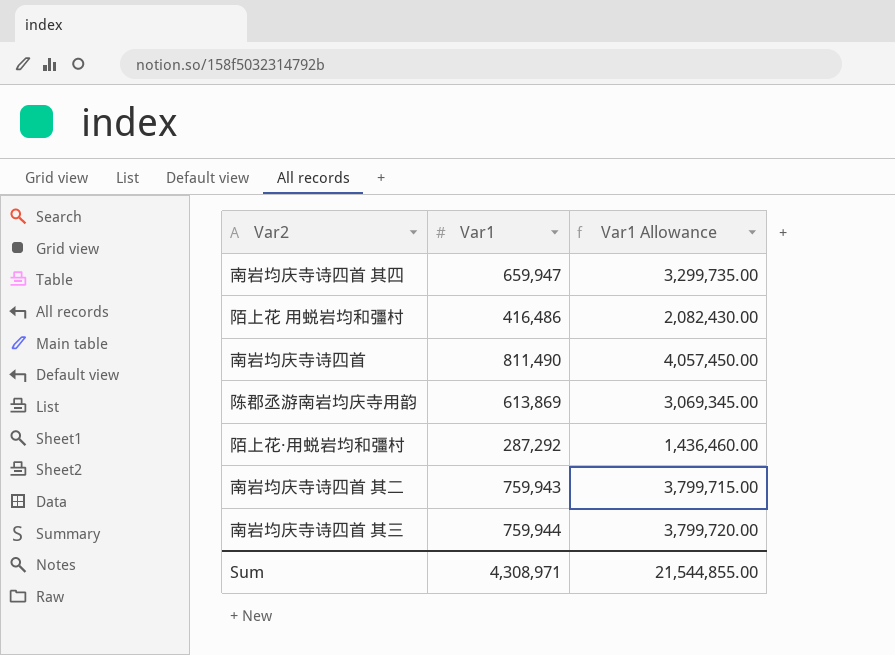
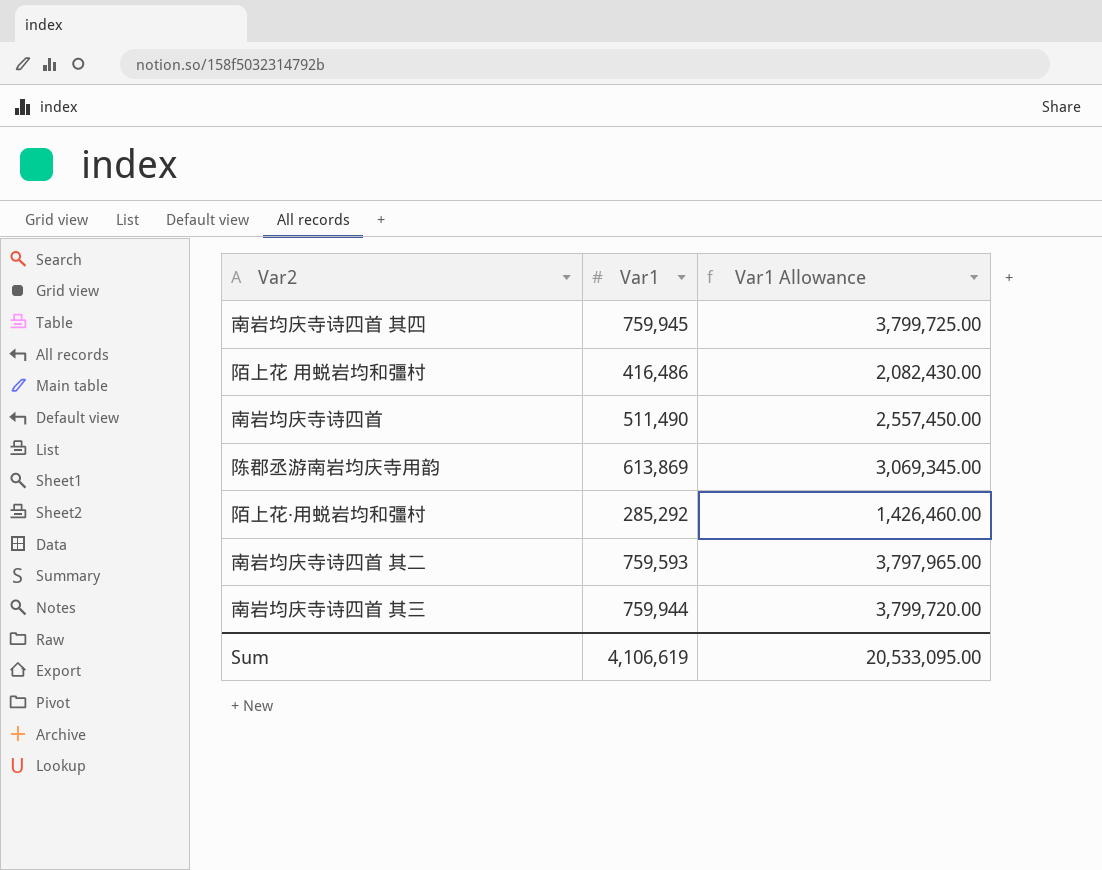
南岩均庆寺诗四首 其四 | Var1: 659,947 -> 759,945
南岩均庆寺诗四首 其四 | Var1 Allowance: 3,299,735.00 -> 3,799,725.00
南岩均庆寺诗四首 | Var1: 811,490 -> 511,490
南岩均庆寺诗四首 | Var1 Allowance: 4,057,450.00 -> 2,557,450.00
陌上花·用蜕岩均和彊村 | Var1: 287,292 -> 285,292
陌上花·用蜕岩均和彊村 | Var1 Allowance: 1,436,460.00 -> 1,426,460.00
南岩均庆寺诗四首 其二 | Var1: 759,943 -> 759,593
南岩均庆寺诗四首 其二 | Var1 Allowance: 3,799,715.00 -> 3,797,965.00
Sum | Var1: 4,308,971 -> 4,106,619
Sum | Var1 Allowance: 21,544,855.00 -> 20,533,095.00

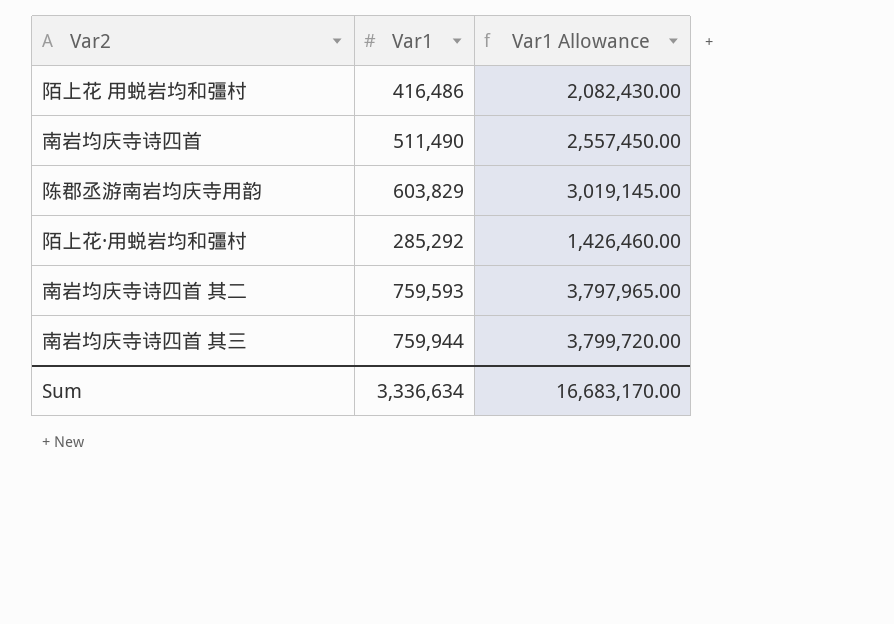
row 南岩均庆寺诗四首 其四: 759,945 | 3,799,725.00 -> none
陈郡丞游南岩均庆寺用韵 | Var1: 613,869 -> 603,829
陈郡丞游南岩均庆寺用韵 | Var1 Allowance: 3,069,345.00 -> 3,019,145.00
Sum | Var1: 4,106,619 -> 3,336,634
Sum | Var1 Allowance: 20,533,095.00 -> 16,683,170.00

